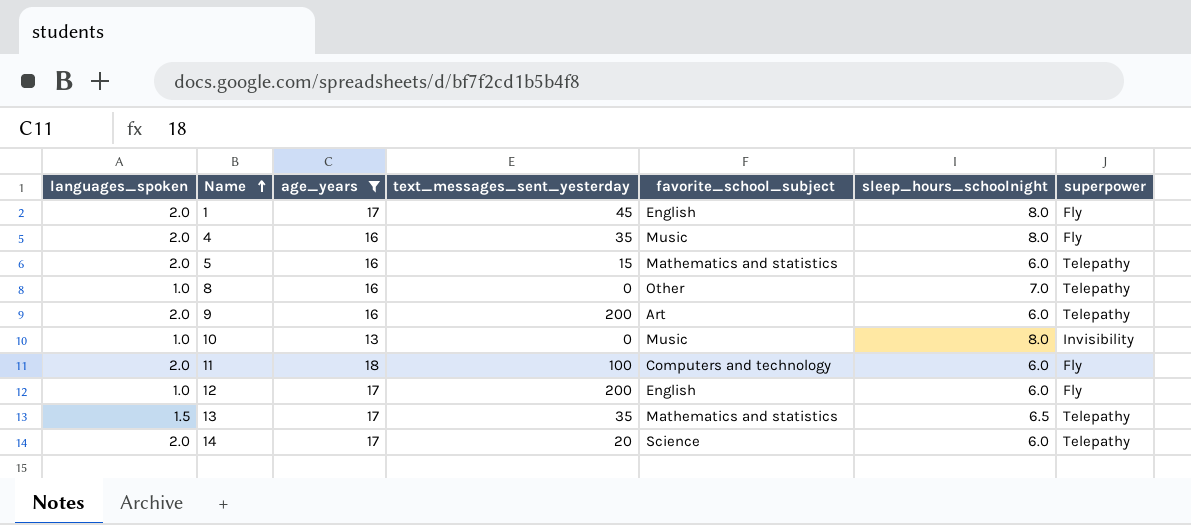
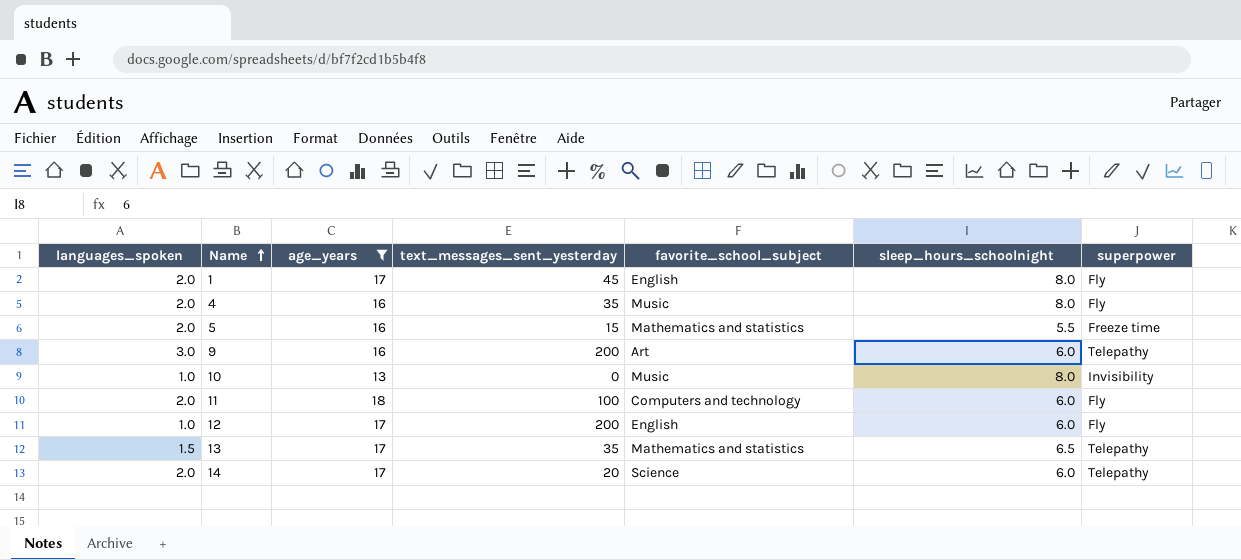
row 8: 1.0 | 16 | 0 | Other | 7.0 | Telepathy -> none
5 | sleep_hours_schoolnight: 6.0 -> 5.5
5 | superpower: Telepathy -> Freeze time
9 | languages_spoken: 2.0 -> 3.0

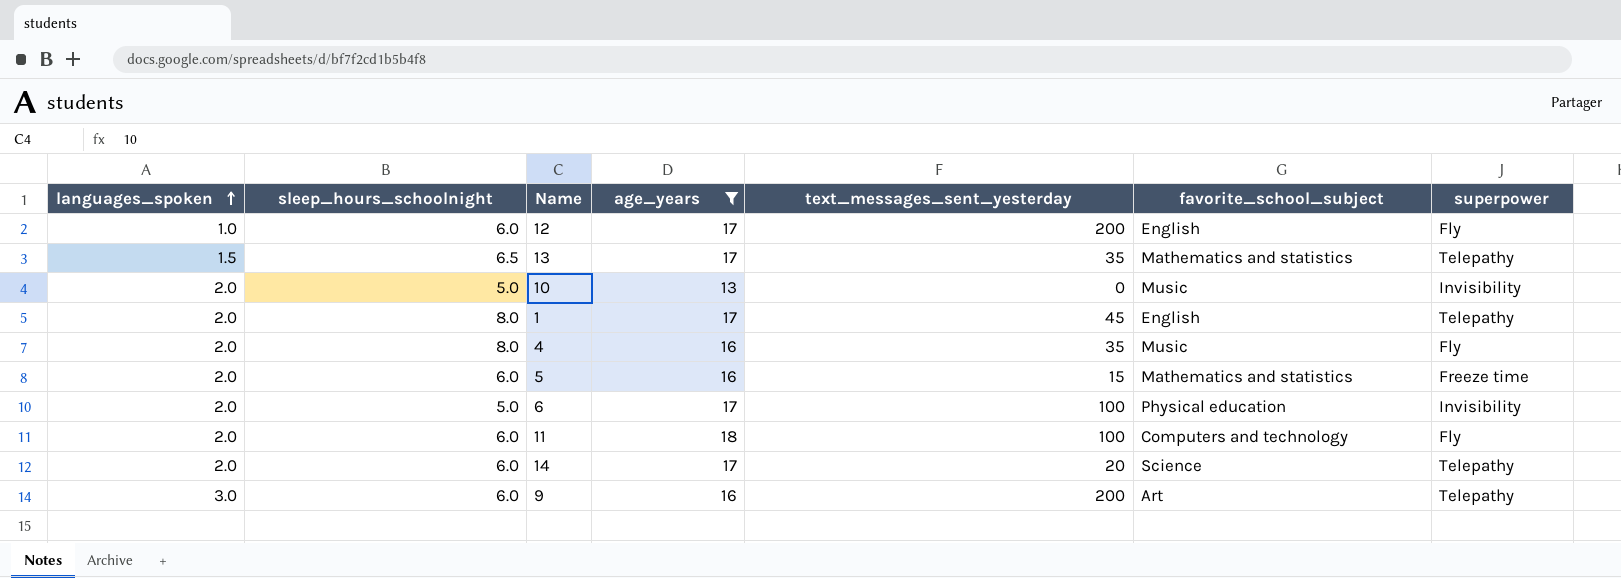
row order: Name ascending -> languages_spoken ascending
column sleep_hours_schoolnight | position: 6 -> 2
10 | languages_spoken: 1.0 -> 2.0
10 | sleep_hours_schoolnight: 8.0 -> 5.0
1 | superpower: Fly -> Telepathy
5 | sleep_hours_schoolnight: 5.5 -> 6.0
row 6: none -> 2.0 | 5.0 | 17 | 100 | Physical education | Invisibility

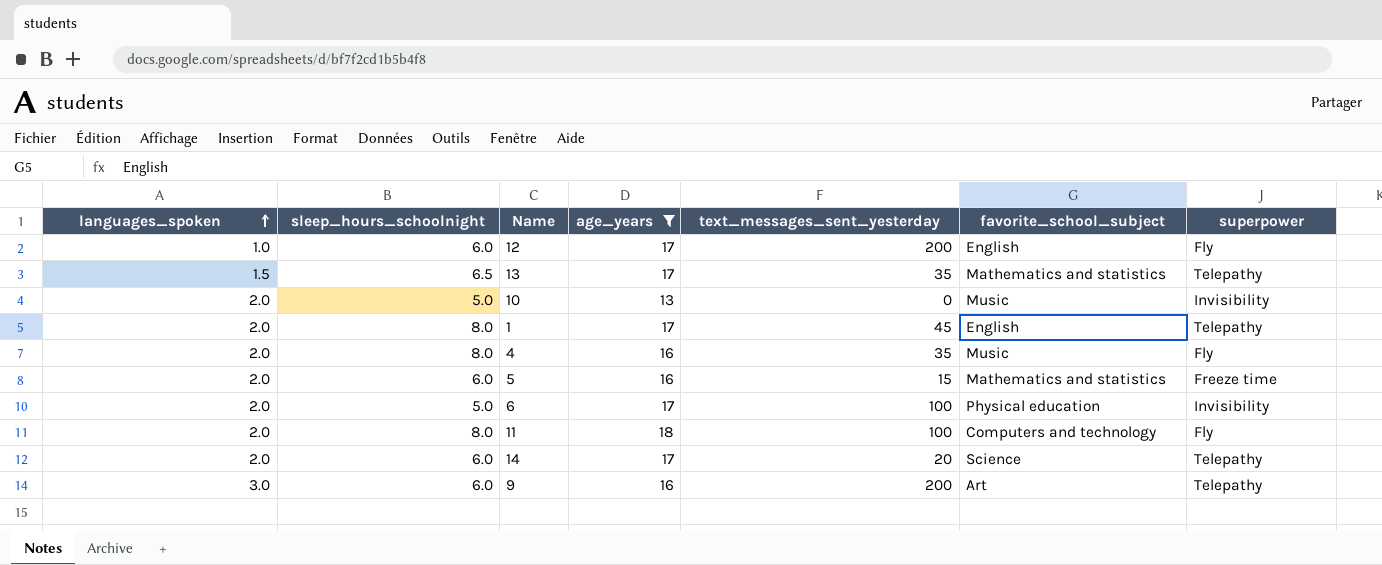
11 | sleep_hours_schoolnight: 6.0 -> 8.0

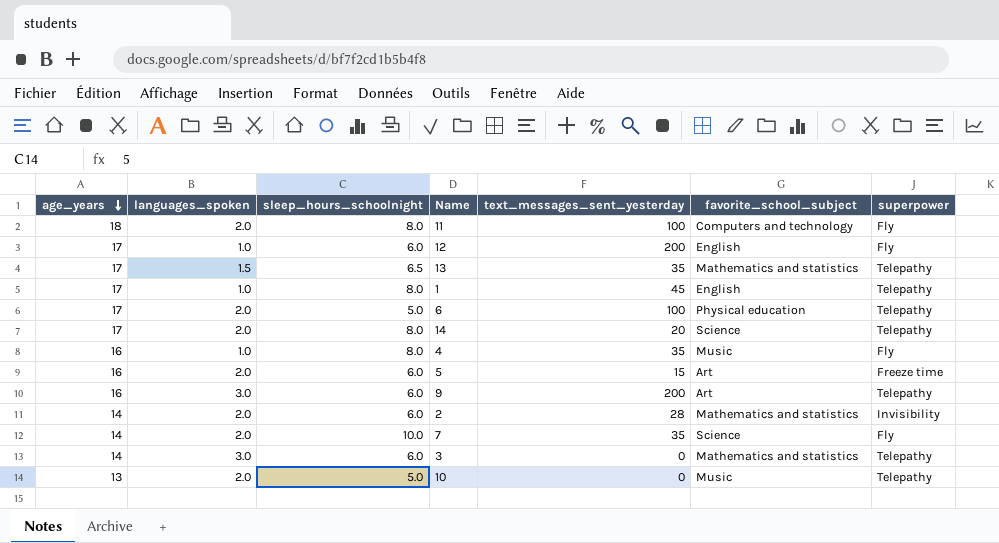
filter: age_years != 14 -> none
row order: languages_spoken ascending -> age_years descending
column age_years | position: 4 -> 1
1 | languages_spoken: 2.0 -> 1.0
6 | superpower: Invisibility -> Telepathy
14 | sleep_hours_schoolnight: 6.0 -> 8.0
4 | languages_spoken: 2.0 -> 1.0
5 | favorite_school_subject: Mathematics and statistics -> Art
10 | superpower: Invisibility -> Telepathy

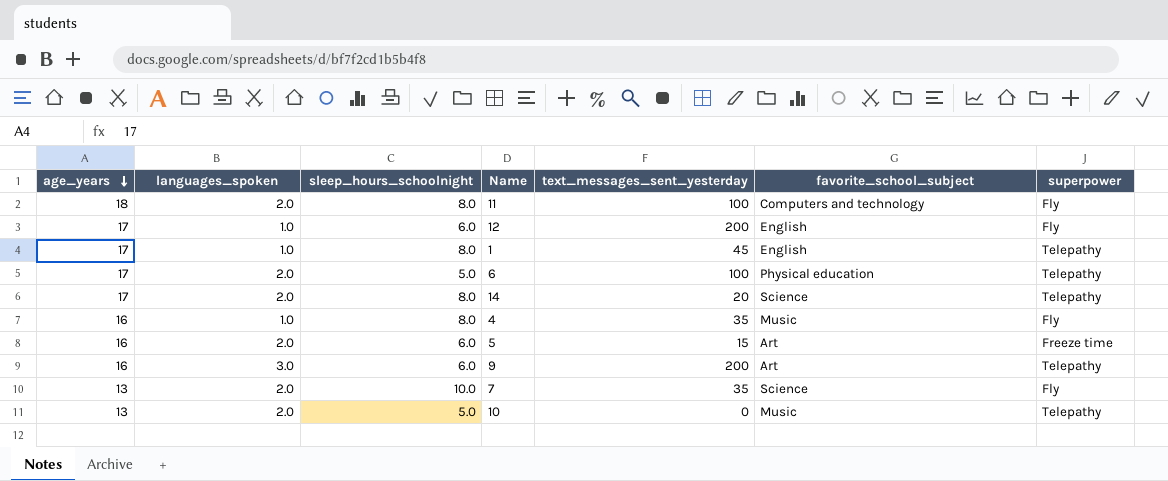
row 13: 17 | 1.5 | 6.5 | 35 | Mathematics and statistics | Telepathy -> none
row 2: 14 | 2.0 | 6.0 | 28 | Mathematics and statistics | Invisibility -> none
row 3: 14 | 3.0 | 6.0 | 0 | Mathematics and statistics | Telepathy -> none
7 | age_years: 14 -> 13

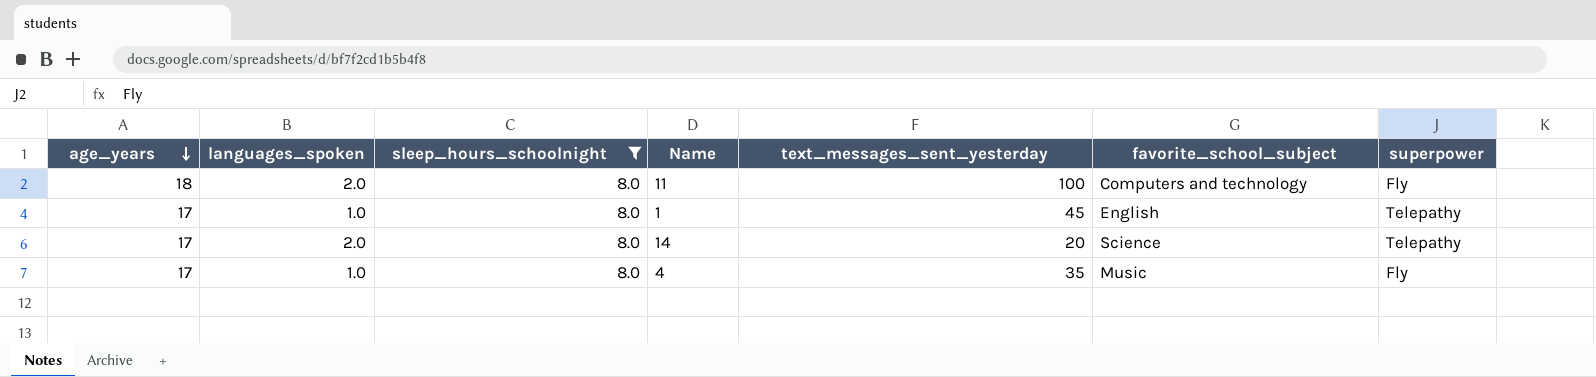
filter: none -> sleep_hours_schoolnight = 8.0
4 | age_years: 16 -> 17

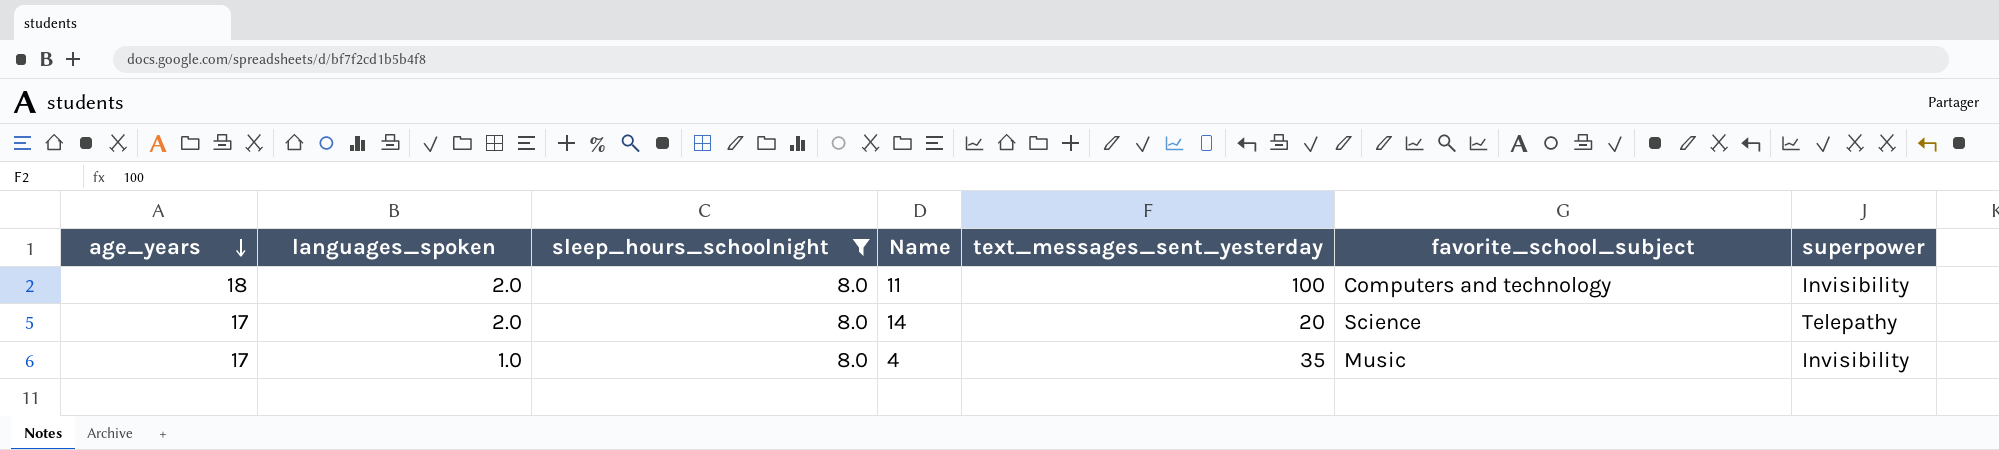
row 1: 17 | 1.0 | 8.0 | 45 | English | Telepathy -> none
11 | superpower: Fly -> Invisibility
4 | superpower: Fly -> Invisibility

